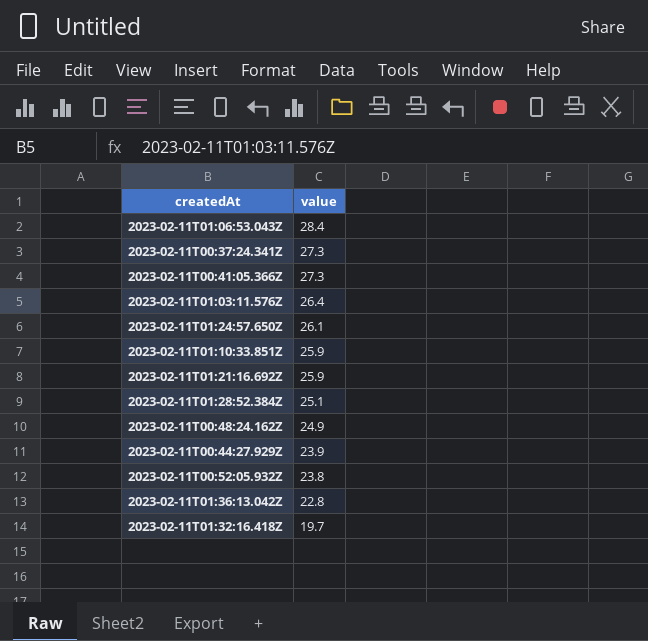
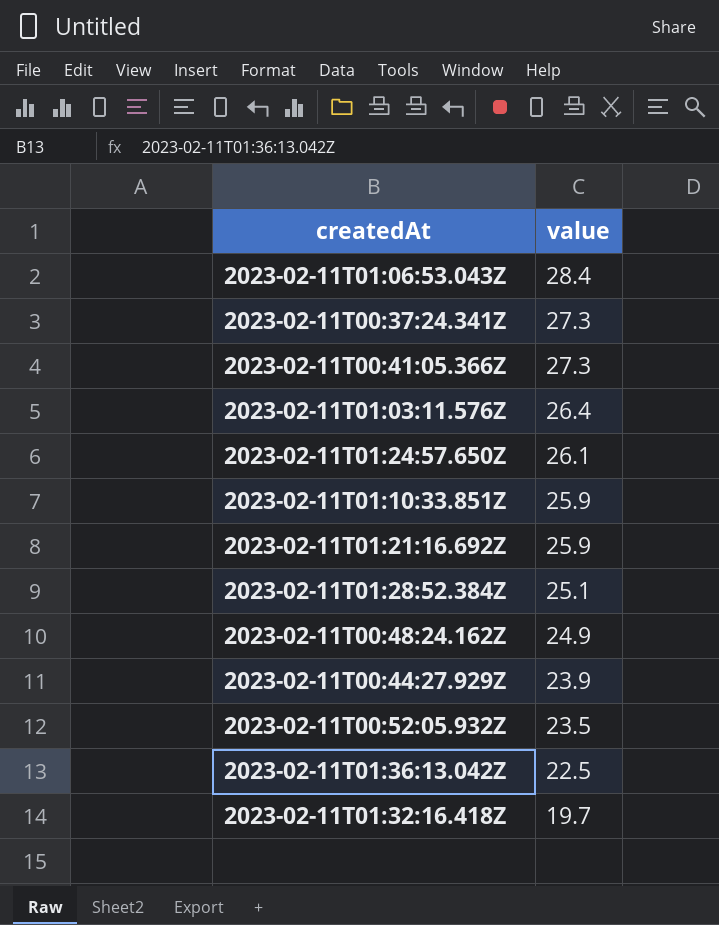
2023-02-11T00:52:05.932Z | value: 23.8 -> 23.5
2023-02-11T01:36:13.042Z | value: 22.8 -> 22.5

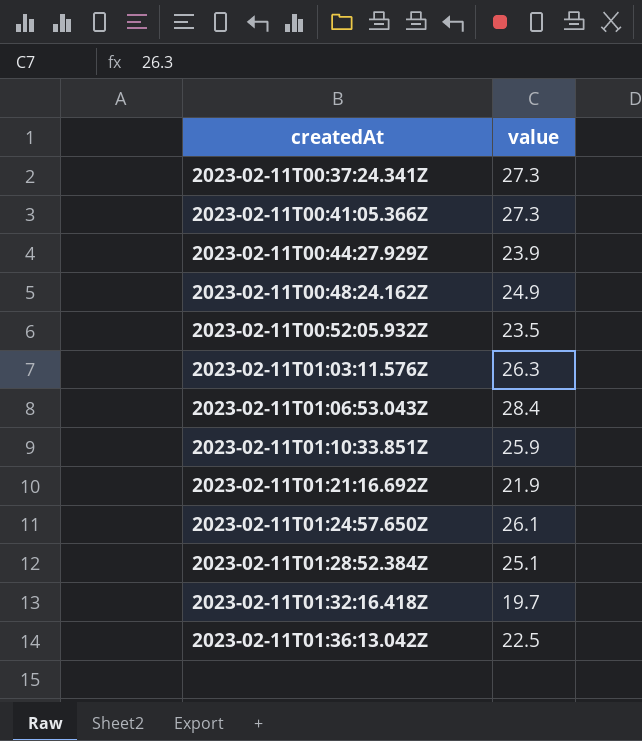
row order: value descending -> createdAt ascending
2023-02-11T01:03:11.576Z | value: 26.4 -> 26.3
2023-02-11T01:21:16.692Z | value: 25.9 -> 21.9

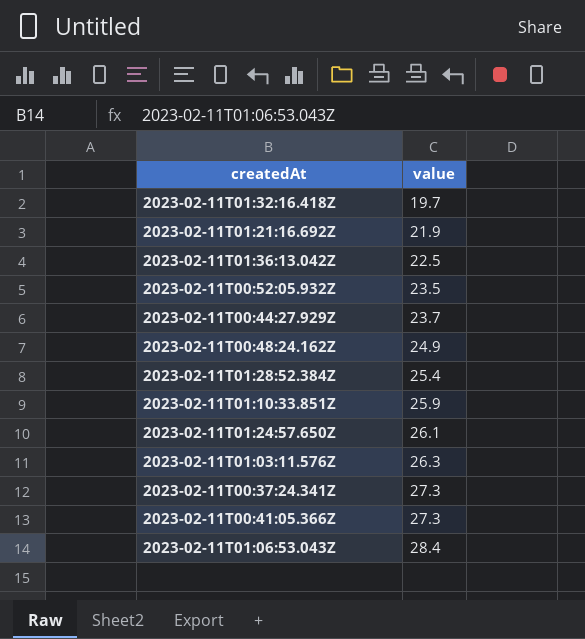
row order: createdAt ascending -> value ascending
2023-02-11T00:44:27.929Z | value: 23.9 -> 23.7
2023-02-11T01:28:52.384Z | value: 25.1 -> 25.4

